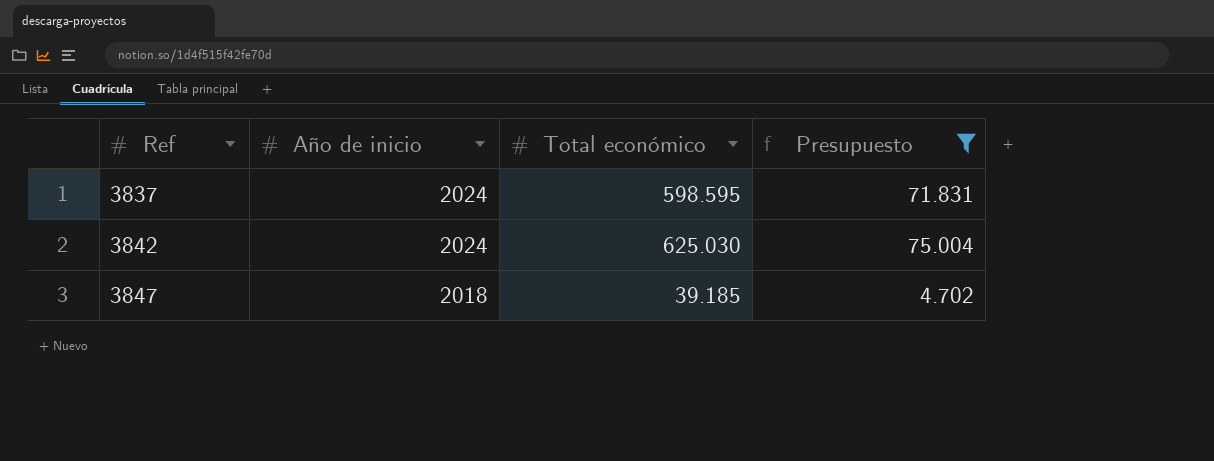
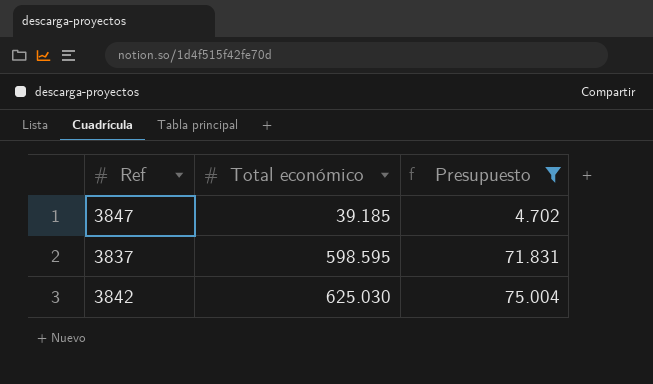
row order: Ref ascending -> Total económico ascending
column Año de inicio | position: 2 -> none

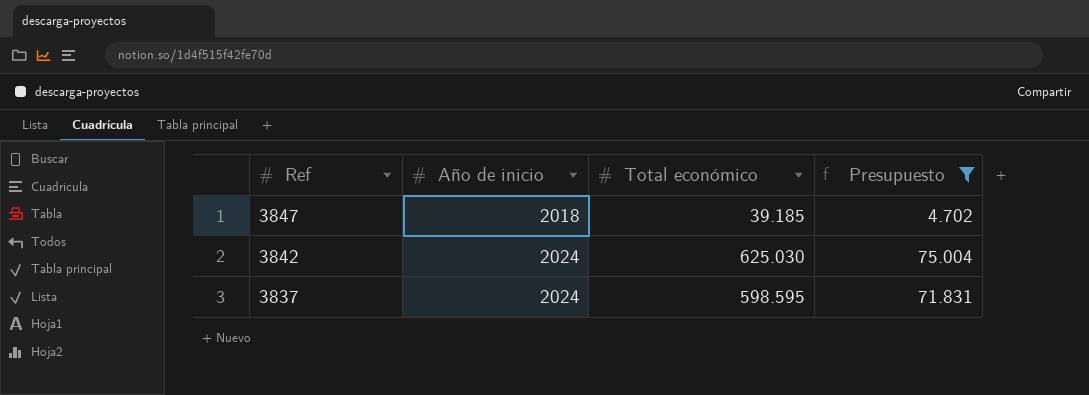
row order: Total económico ascending -> Ref descending
column Año de inicio | position: none -> 2

